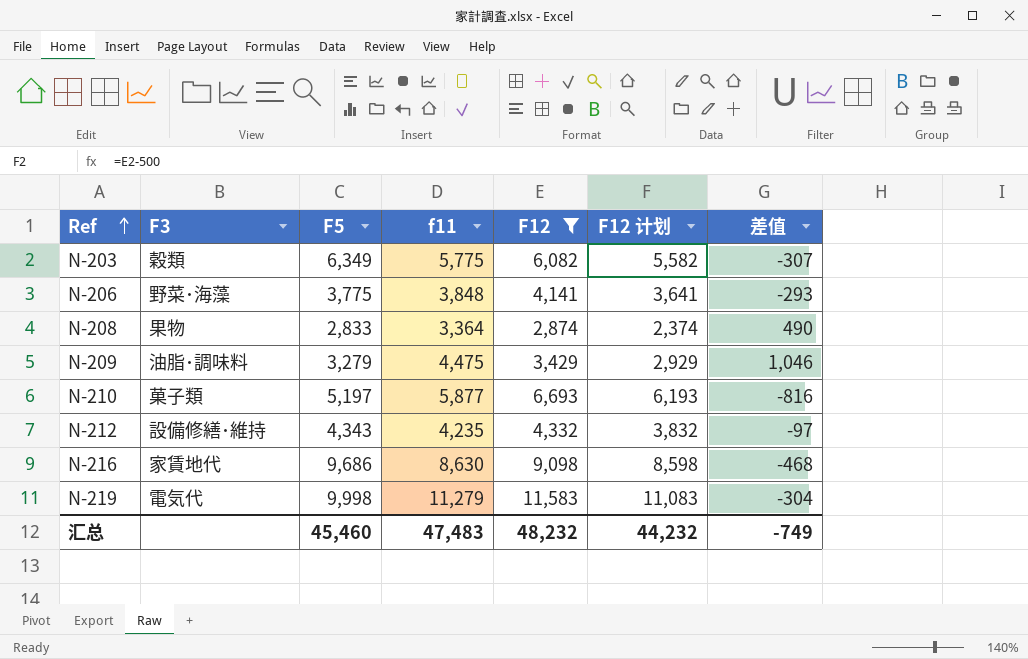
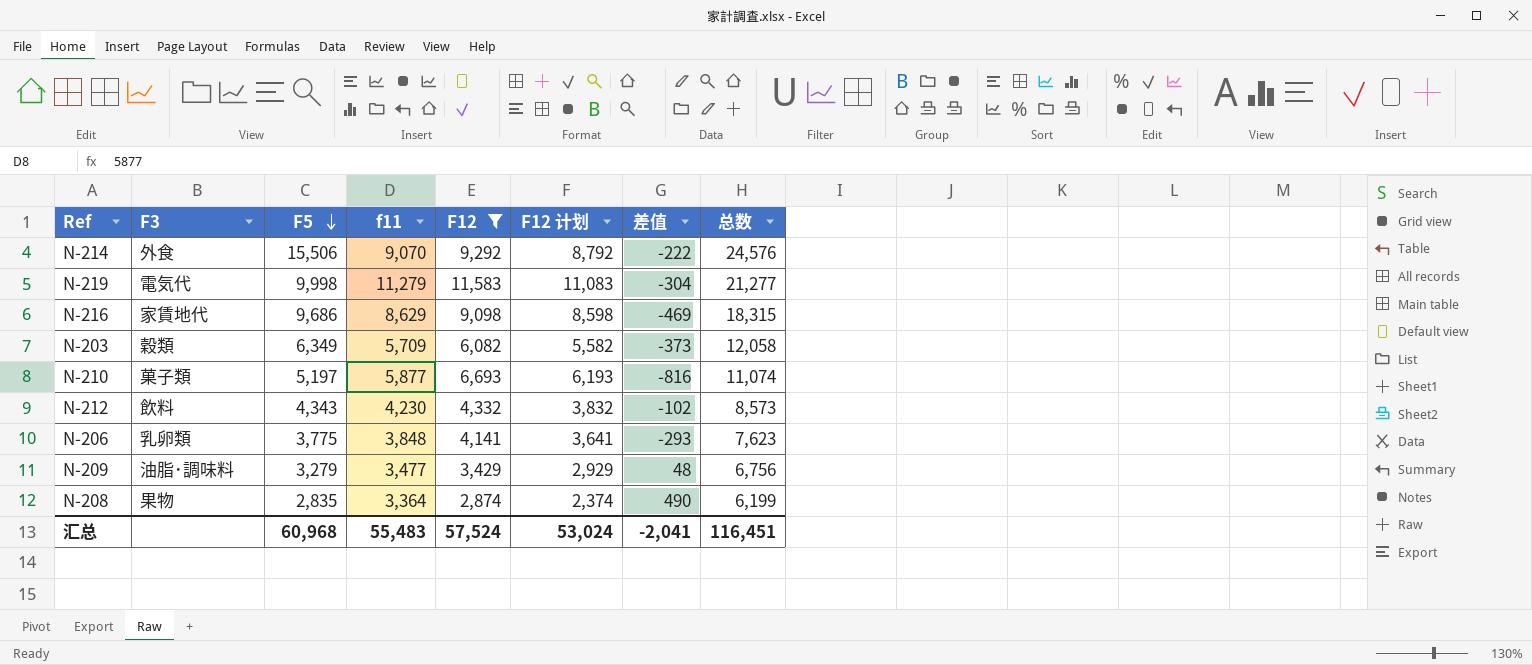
row order: Ref ascending -> F5 descending
column 总数 | formula: none -> [F5] + [f11]
row N-214: none -> 外食 | 15,506 | 9,070 | 9,292 | 8,792 | -222 | 24,576
N-216 | f11: 8,630 -> 8,629
N-216 | 差值: -468 -> -469
N-203 | f11: 5,775 -> 5,709
N-203 | 差值: -307 -> -373
N-212 | F3: 設備修繕･維持 -> 飲料
N-212 | f11: 4,235 -> 4,230
N-212 | 差值: -97 -> -102
N-206 | F3: 野菜･海藻 -> 乳卵類
N-209 | f11: 4,475 -> 3,477
N-209 | 差值: 1,046 -> 48
N-208 | F5: 2,833 -> 2,835
汇总 | F5: 45,460 -> 60,968
汇总 | f11: 47,483 -> 55,483
汇总 | F12: 48,232 -> 57,524
汇总 | F12 计划: 44,232 -> 53,024
汇总 | 差值: -749 -> -2,041

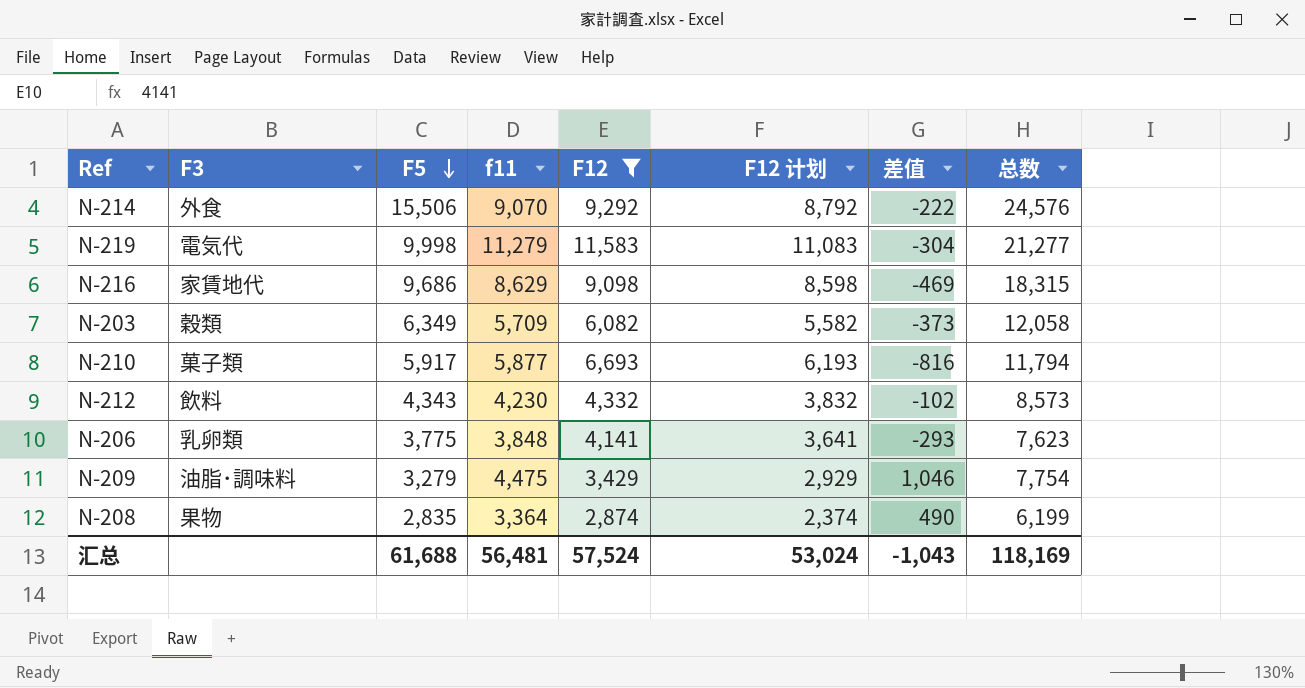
N-210 | F5: 5,197 -> 5,917
N-210 | 总数: 11,074 -> 11,794
N-209 | f11: 3,477 -> 4,475
N-209 | 差值: 48 -> 1,046
N-209 | 总数: 6,756 -> 7,754
汇总 | F5: 60,968 -> 61,688
汇总 | f11: 55,483 -> 56,481
汇总 | 差值: -2,041 -> -1,043
汇总 | 总数: 116,451 -> 118,169

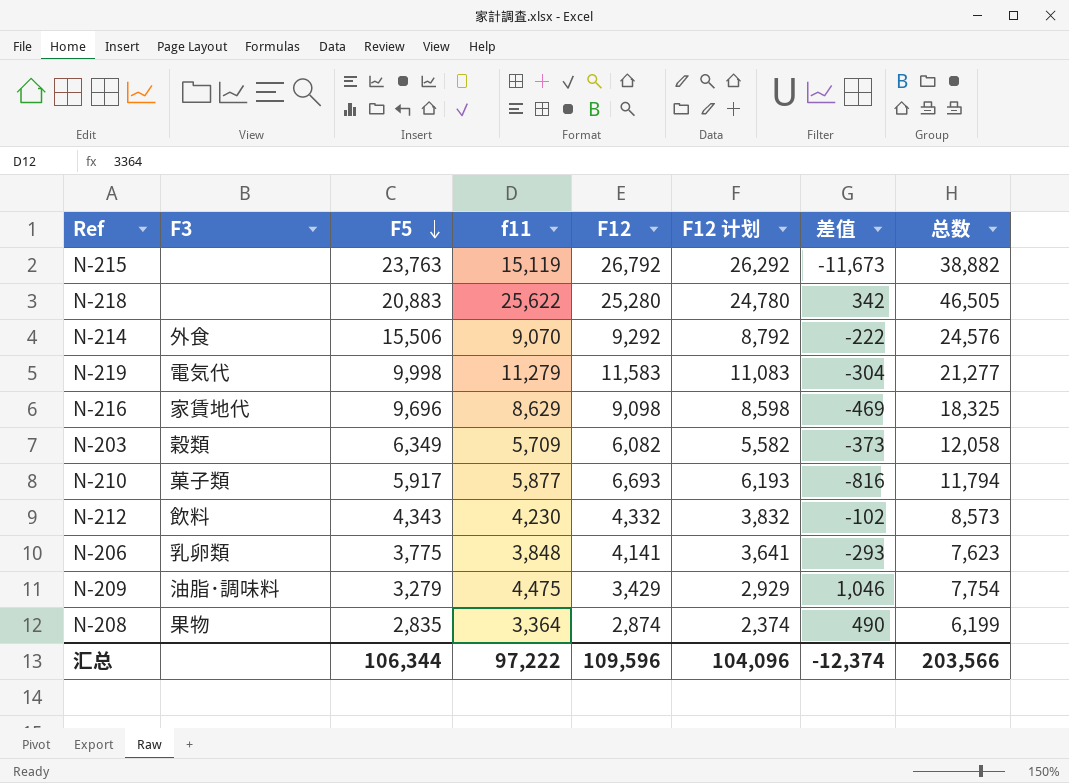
filter: F12 <= 11,583 -> none
N-216 | F5: 9,686 -> 9,696
N-216 | 总数: 18,315 -> 18,325
汇总 | F5: 61,688 -> 106,344
汇总 | f11: 56,481 -> 97,222
汇总 | F12: 57,524 -> 109,596
汇总 | F12 计划: 53,024 -> 104,096
汇总 | 差值: -1,043 -> -12,374
汇总 | 总数: 118,169 -> 203,566

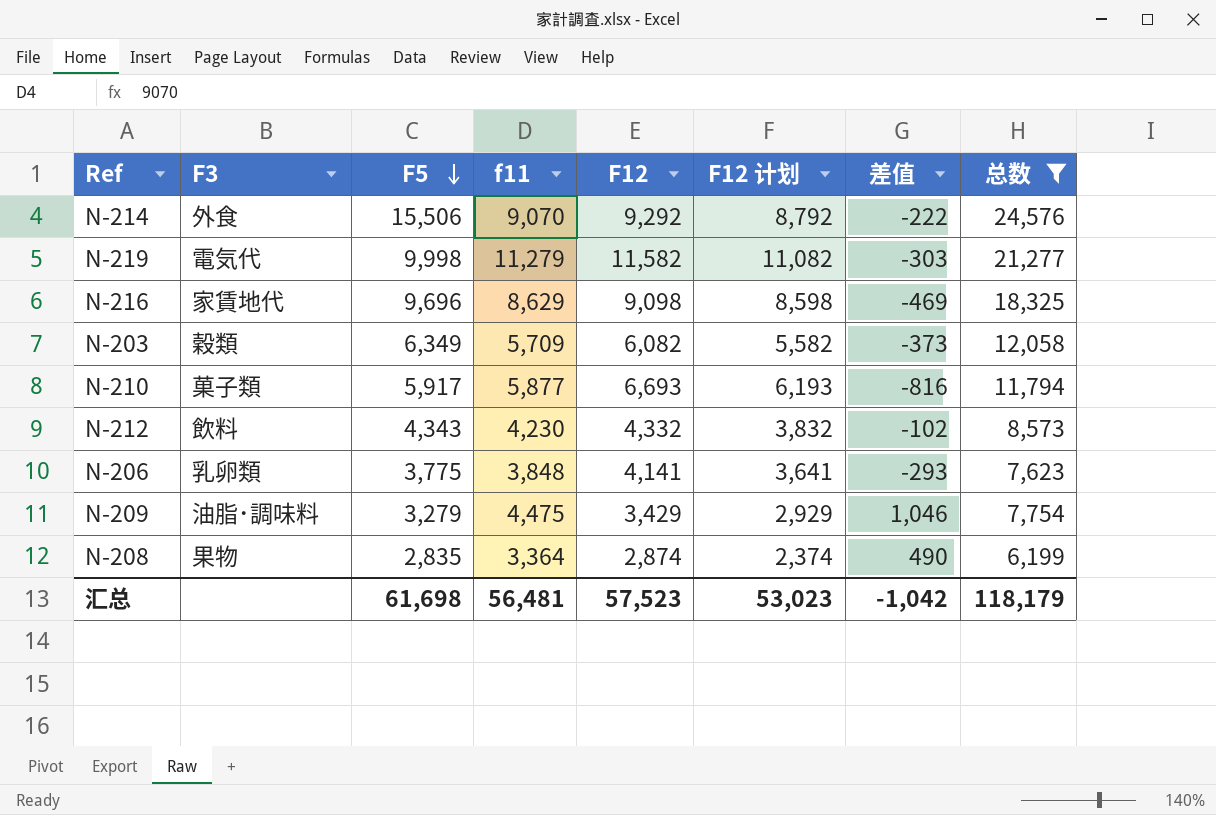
filter: none -> 总数 <= 24,576
N-219 | F12: 11,583 -> 11,582
N-219 | F12 计划: 11,083 -> 11,082
N-219 | 差值: -304 -> -303
汇总 | F5: 106,344 -> 61,698
汇总 | f11: 97,222 -> 56,481
汇总 | F12: 109,596 -> 57,523
汇总 | F12 计划: 104,096 -> 53,023
汇总 | 差值: -12,374 -> -1,042
汇总 | 总数: 203,566 -> 118,179

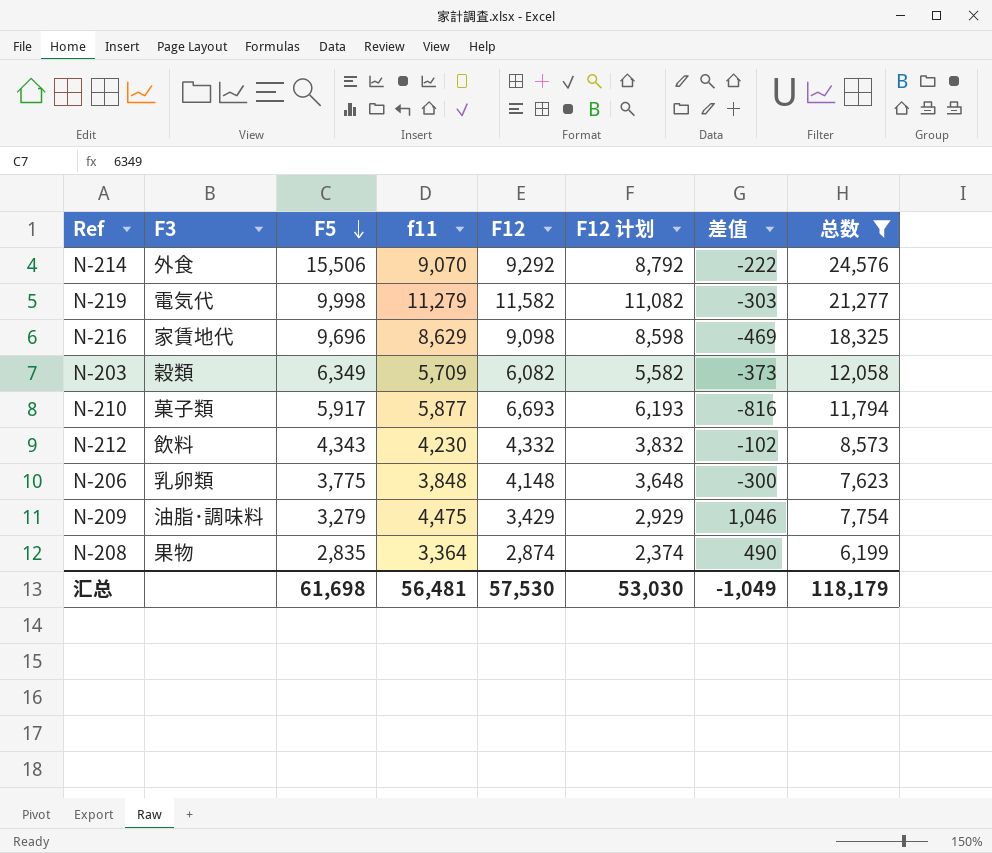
N-206 | F12: 4,141 -> 4,148
N-206 | F12 计划: 3,641 -> 3,648
N-206 | 差值: -293 -> -300
汇总 | F12: 57,523 -> 57,530
汇总 | F12 计划: 53,023 -> 53,030
汇总 | 差值: -1,042 -> -1,049

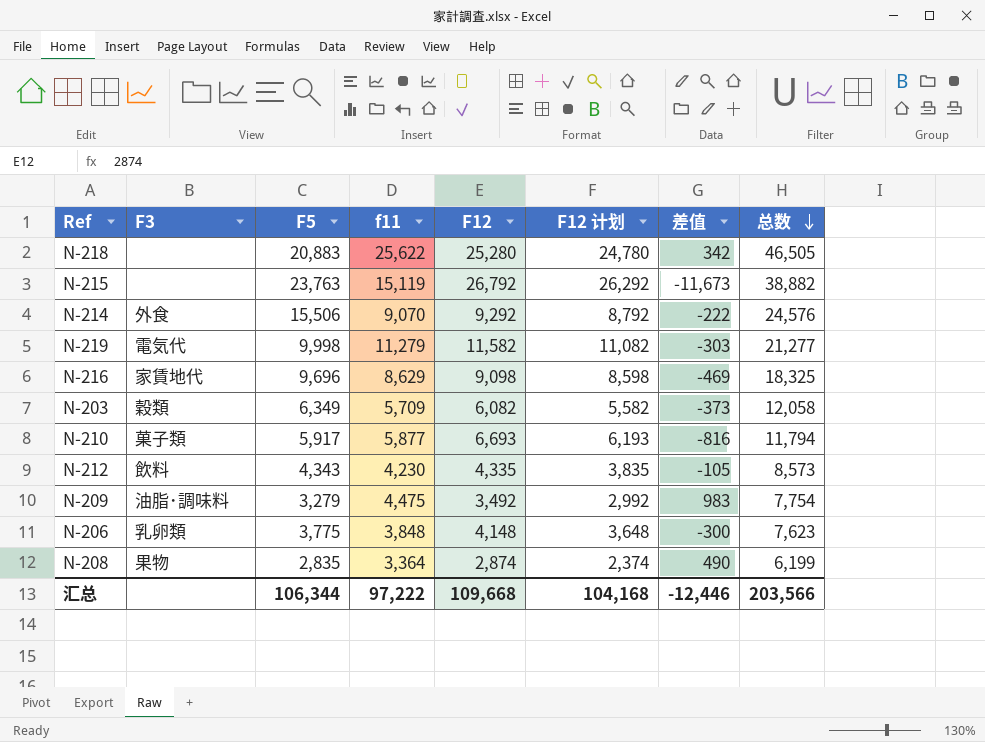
filter: 总数 <= 24,576 -> none
row order: F5 descending -> 总数 descending
N-212 | F12: 4,332 -> 4,335
N-212 | F12 计划: 3,832 -> 3,835
N-212 | 差值: -102 -> -105
N-209 | F12: 3,429 -> 3,492
N-209 | F12 计划: 2,929 -> 2,992
N-209 | 差值: 1,046 -> 983
汇总 | F5: 61,698 -> 106,344
汇总 | f11: 56,481 -> 97,222
汇总 | F12: 57,530 -> 109,668
汇总 | F12 计划: 53,030 -> 104,168
汇总 | 差值: -1,049 -> -12,446
汇总 | 总数: 118,179 -> 203,566

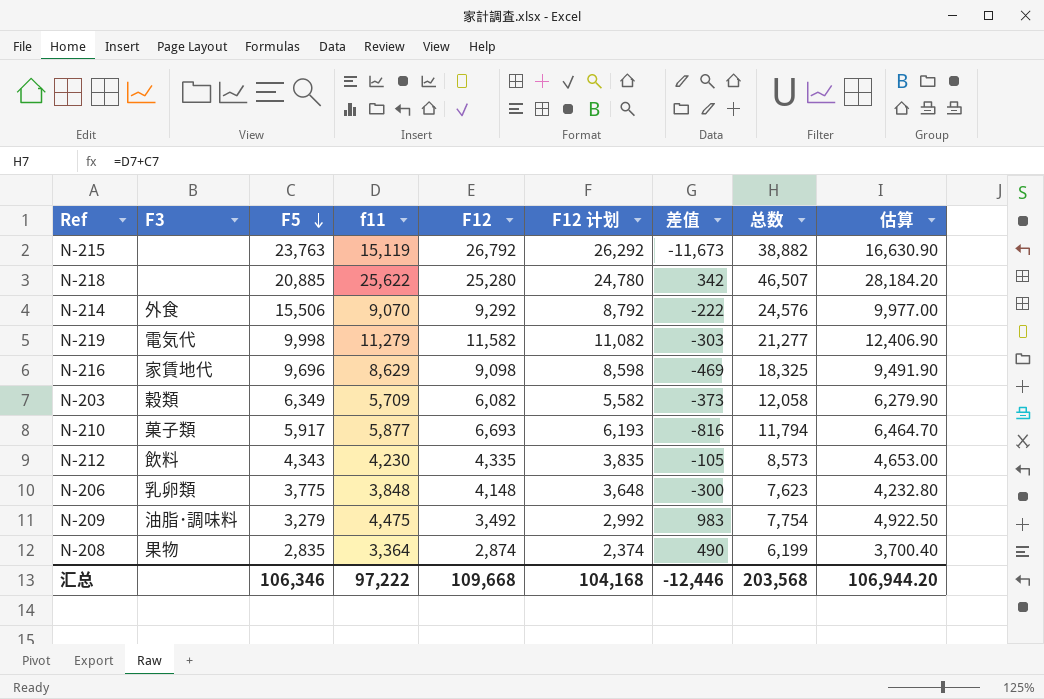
row order: 总数 descending -> F5 descending
column 估算 | formula: none -> [f11] * 1.1
N-218 | F5: 20,883 -> 20,885
N-218 | 总数: 46,505 -> 46,507
汇总 | F5: 106,344 -> 106,346
汇总 | 总数: 203,566 -> 203,568

